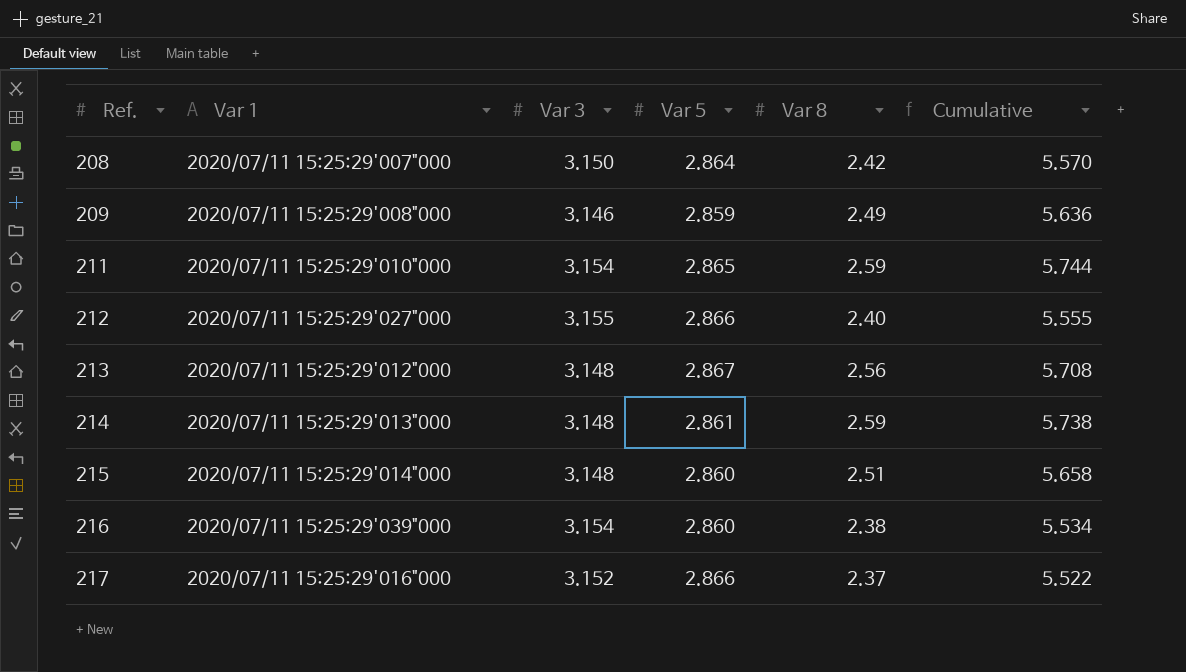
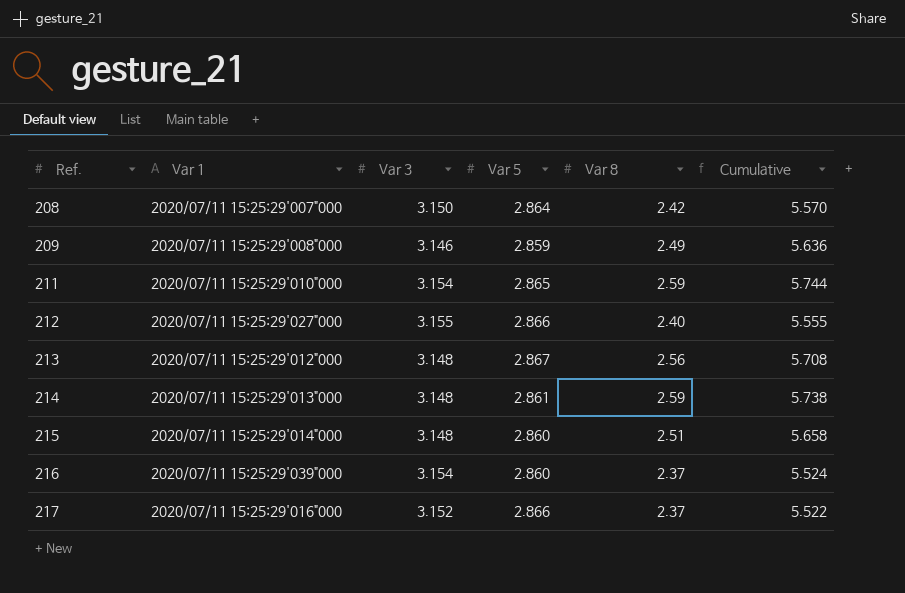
216 | Var 8: 2.38 -> 2.37
216 | Cumulative: 5.534 -> 5.524

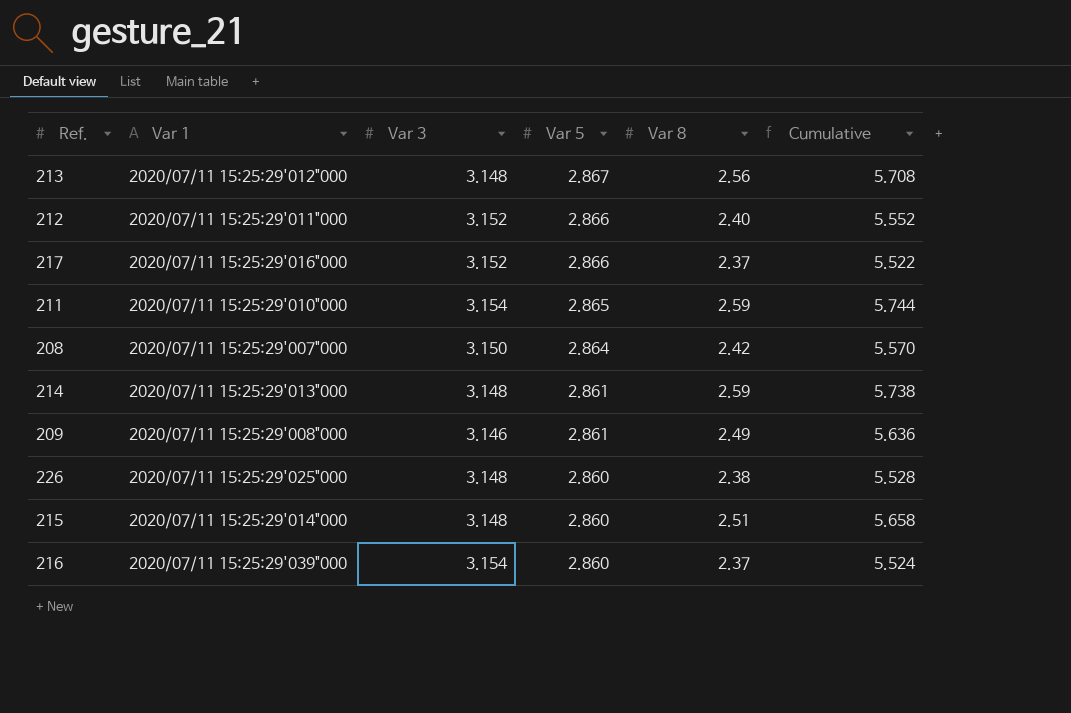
row order: Ref. ascending -> Var 5 descending
212 | Var 1: 2020/07/11 15:25:29'027"000 -> 2020/07/11 15:25:29'011"000
212 | Var 3: 3.155 -> 3.152
212 | Cumulative: 5.555 -> 5.552
209 | Var 5: 2.859 -> 2.861
row 226: none -> 2020/07/11 15:25:29'025"000 | 3.148 | 2.860 | 2.38 | 5.528

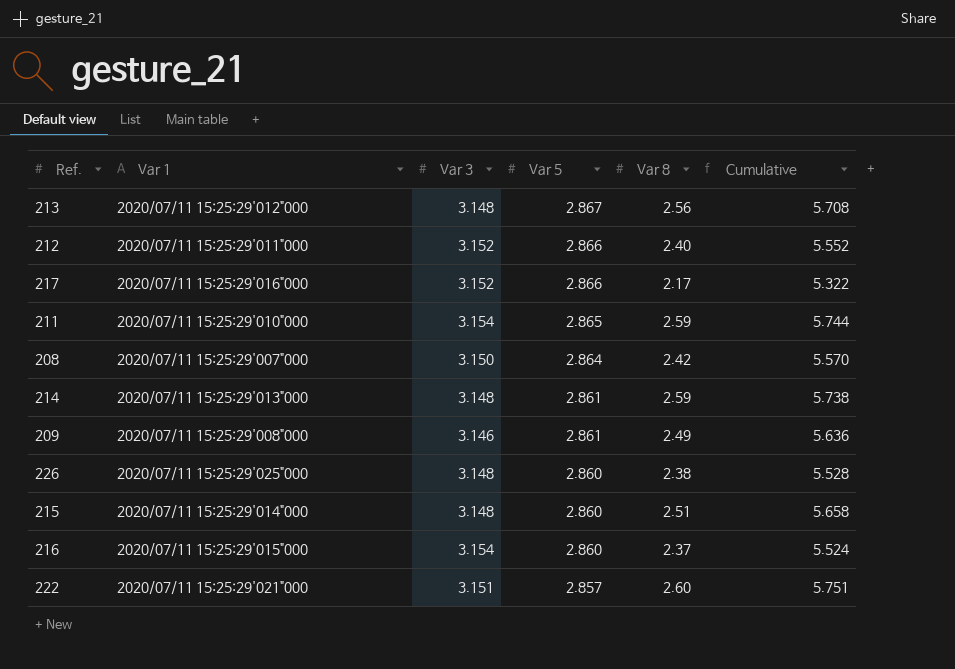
217 | Var 8: 2.37 -> 2.17
217 | Cumulative: 5.522 -> 5.322
216 | Var 1: 2020/07/11 15:25:29'039"000 -> 2020/07/11 15:25:29'015"000
row 222: none -> 2020/07/11 15:25:29'021"000 | 3.151 | 2.857 | 2.60 | 5.751

